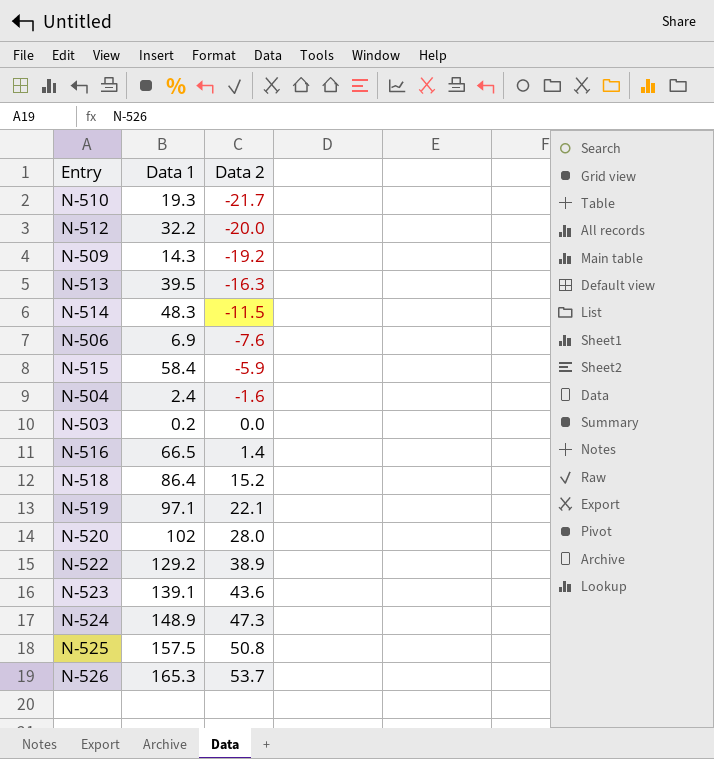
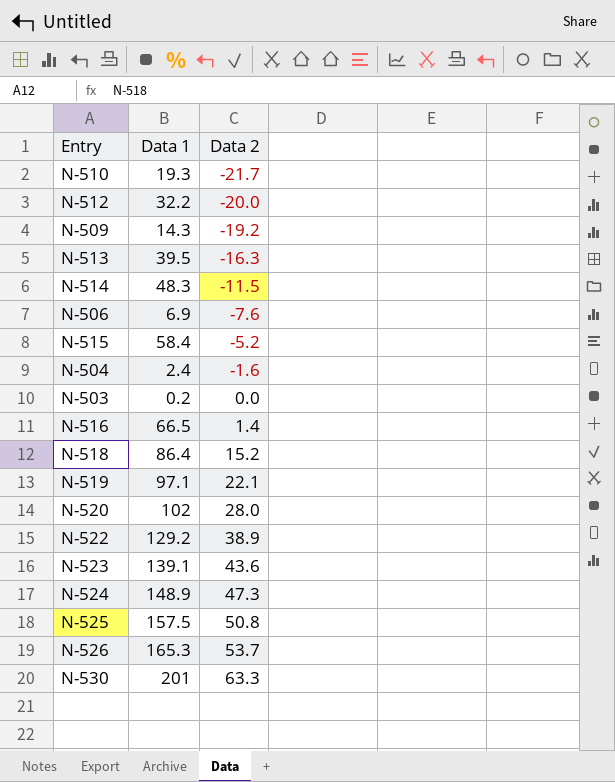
N-515 | Data 2: -5.9 -> -5.2
row N-530: none -> 201 | 63.3

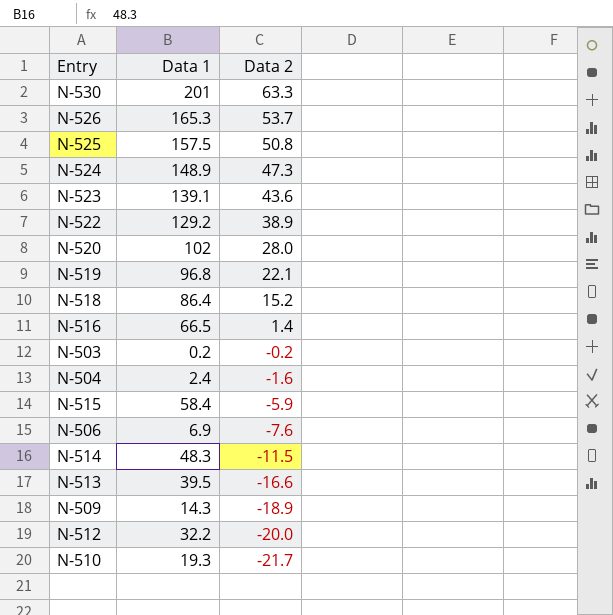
row order: Data 2 ascending -> Data 2 descending
N-519 | Data 1: 97.1 -> 96.8
N-503 | Data 2: 0.0 -> -0.2
N-515 | Data 2: -5.2 -> -5.9
N-513 | Data 2: -16.3 -> -16.6
N-509 | Data 2: -19.2 -> -18.9

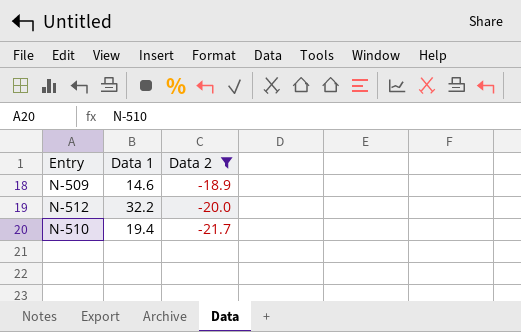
filter: none -> Data 2 <= -18.9
N-509 | Data 1: 14.3 -> 14.6
N-510 | Data 1: 19.3 -> 19.4

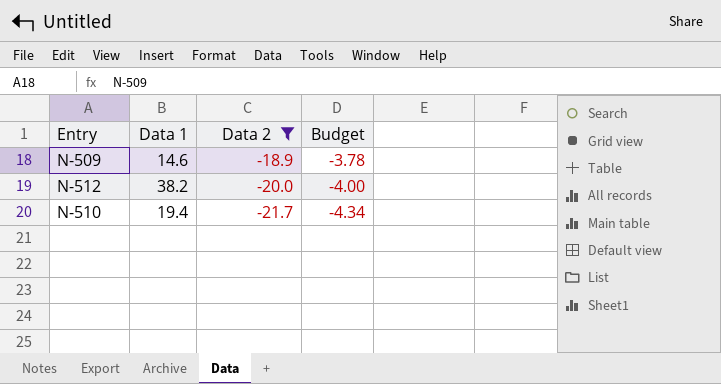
column Budget | formula: none -> [Data 2] * 0.2
N-512 | Data 1: 32.2 -> 38.2

